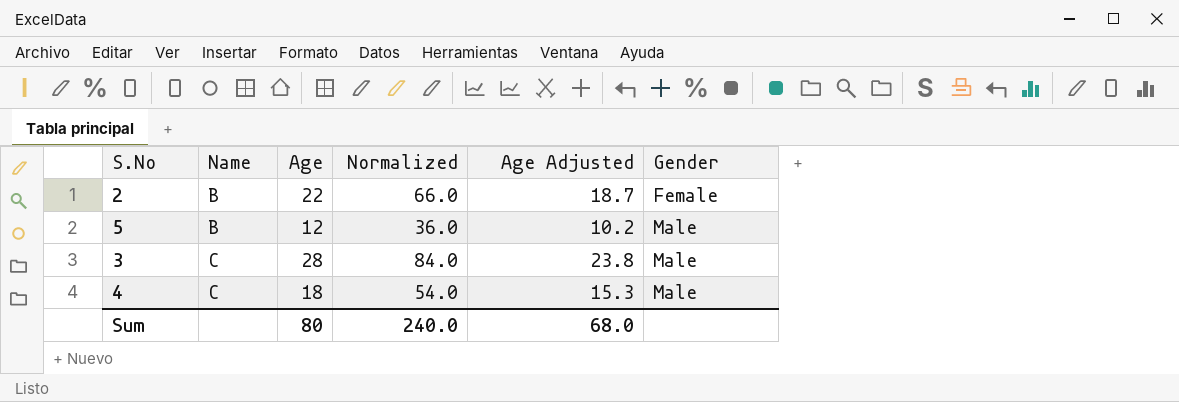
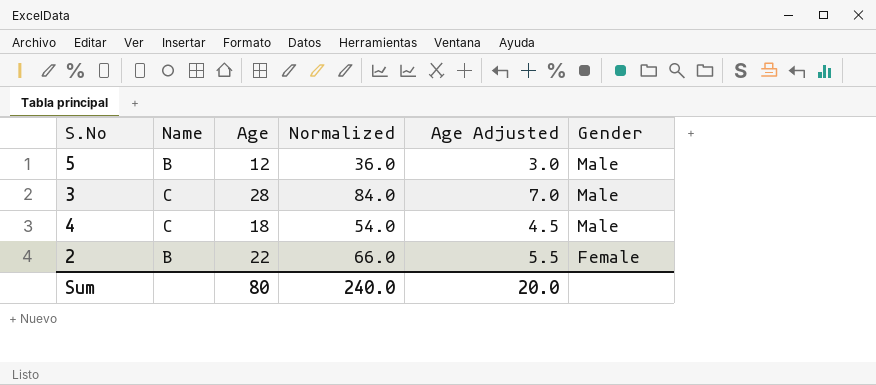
row order: Name ascending -> Gender descending
column Age Adjusted | formula: [Age] * 0.85 -> [Age] * 0.25
Sum | Age Adjusted: 68.0 -> 20.0

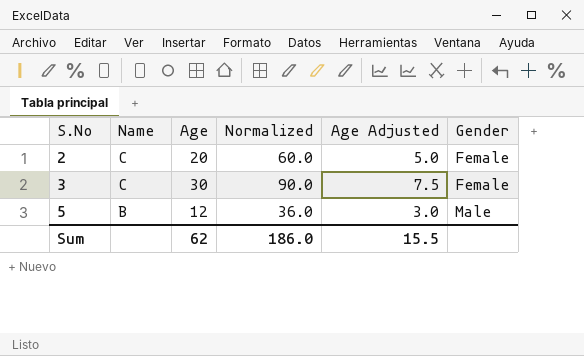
row order: Gender descending -> S.No ascending
row 4: C | 18 | 54.0 | 4.5 | Male -> none
2 | Name: B -> C
2 | Age: 22 -> 20
2 | Normalized: 66.0 -> 60.0
2 | Age Adjusted: 5.5 -> 5.0
3 | Age: 28 -> 30
3 | Normalized: 84.0 -> 90.0
3 | Age Adjusted: 7.0 -> 7.5
3 | Gender: Male -> Female
Sum | Age: 80 -> 62
Sum | Normalized: 240.0 -> 186.0
Sum | Age Adjusted: 20.0 -> 15.5

